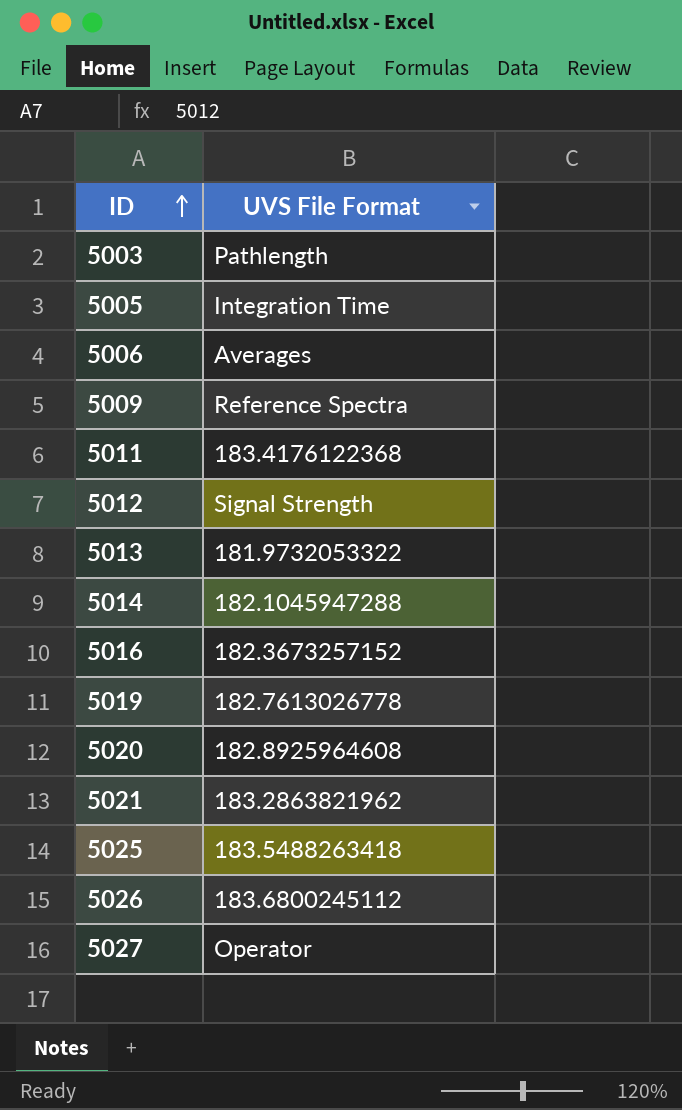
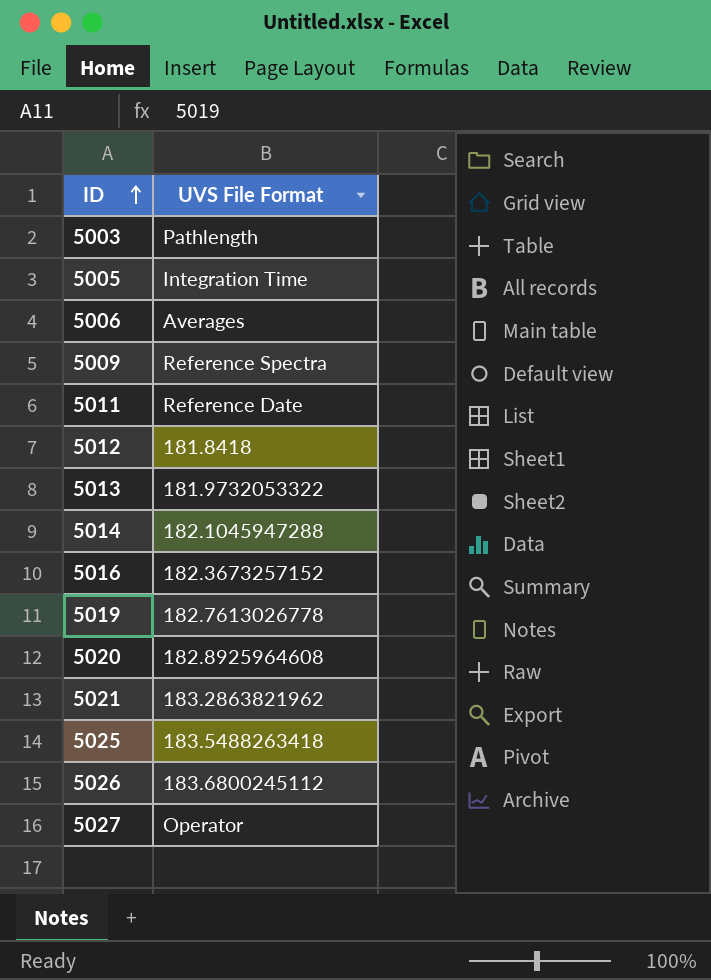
5011 | UVS File Format: 183.4176122368 -> Reference Date
5012 | UVS File Format: Signal Strength -> 181.8418

